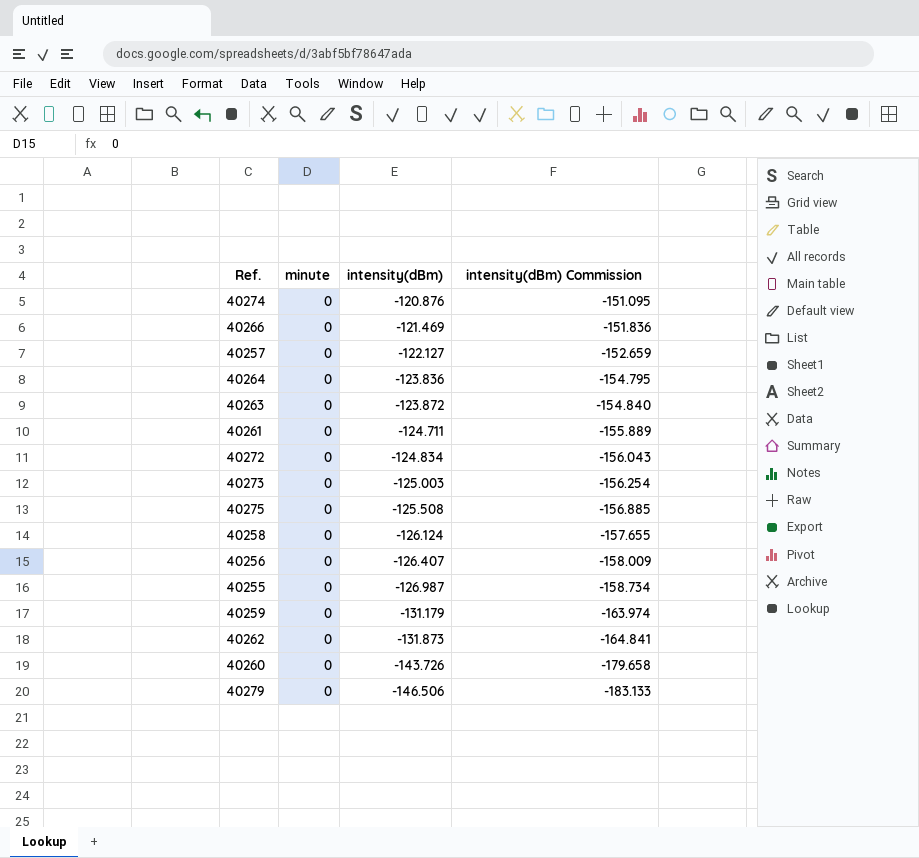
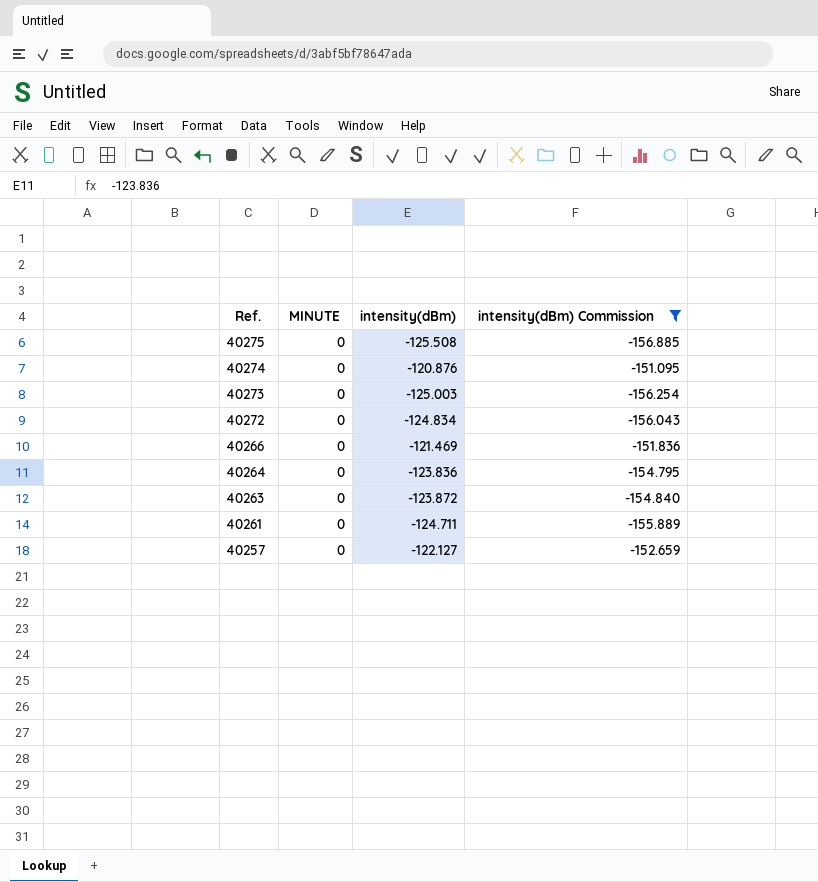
filter: none -> intensity(dBm) Commission >= -156.885
row order: intensity(dBm) descending -> Ref. descending
column name: minute -> MINUTE

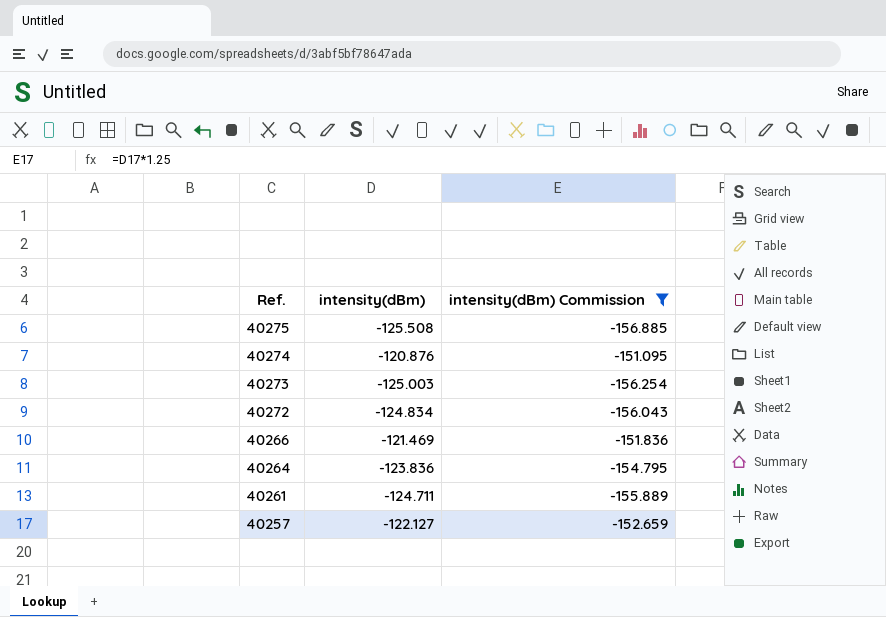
column MINUTE | position: 2 -> none
row 40263: 0 | -123.872 | -154.840 -> none

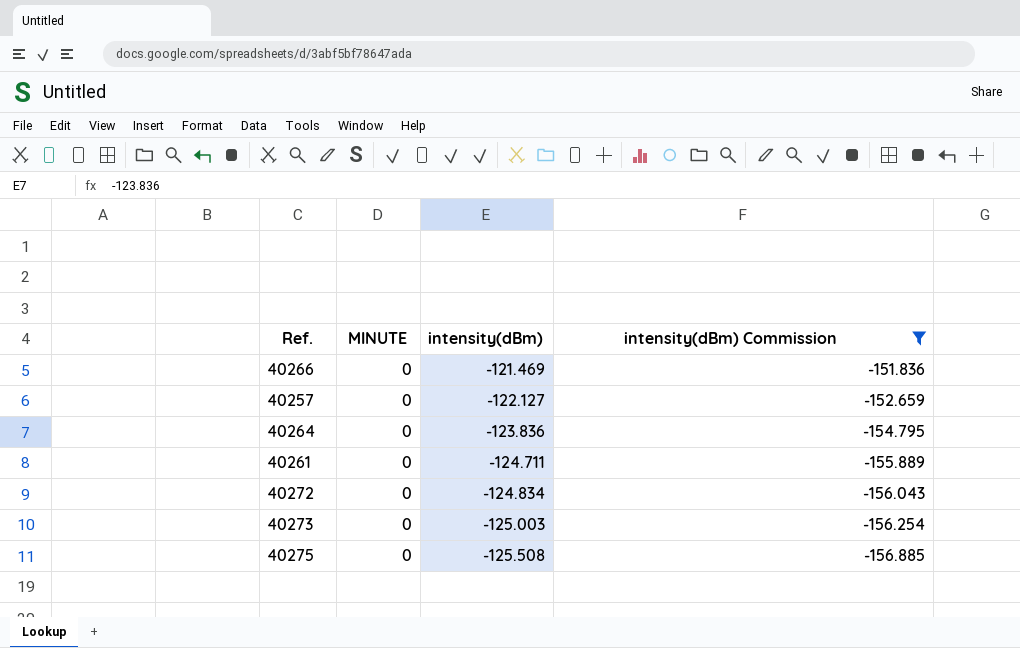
row order: Ref. descending -> intensity(dBm) descending
column MINUTE | position: none -> 2
row 40274: -120.876 | -151.095 -> none

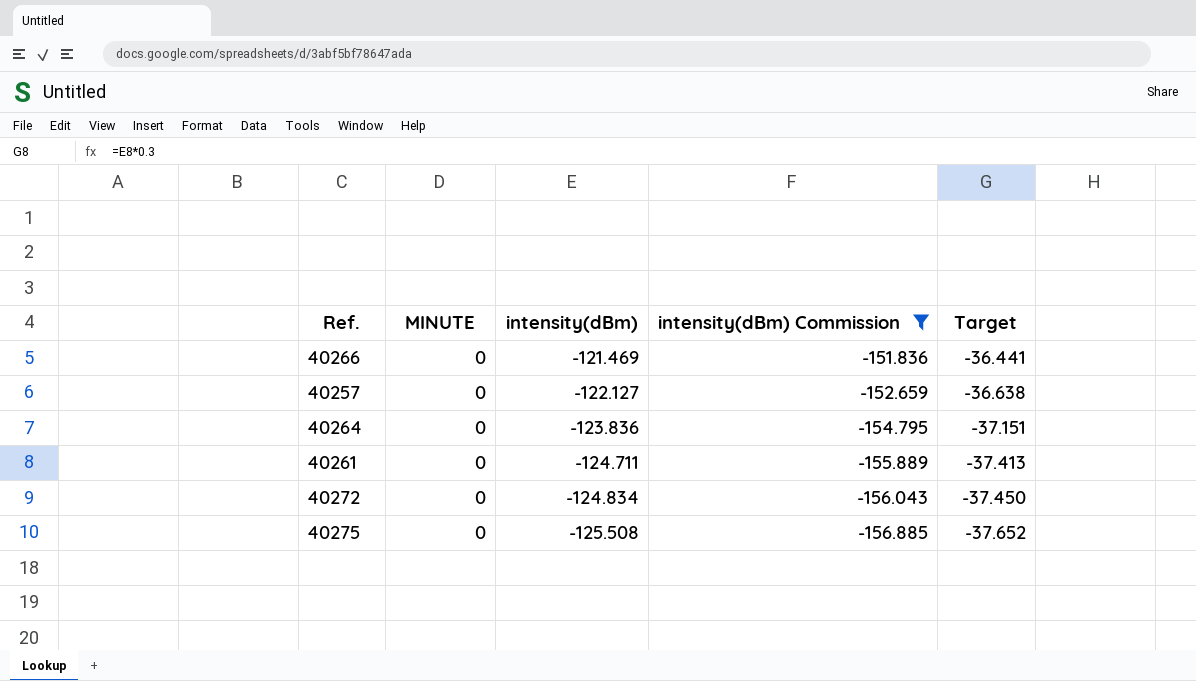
column Target | formula: none -> [intensity(dBm)] * 0.3
row 40273: 0 | -125.003 | -156.254 -> none

